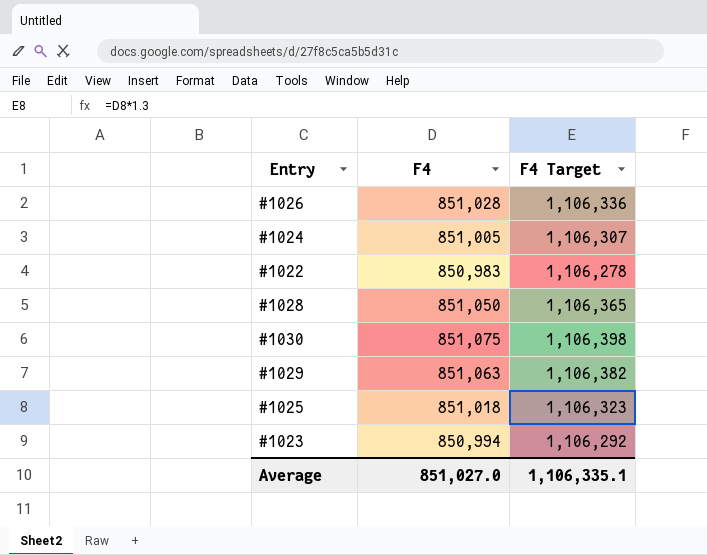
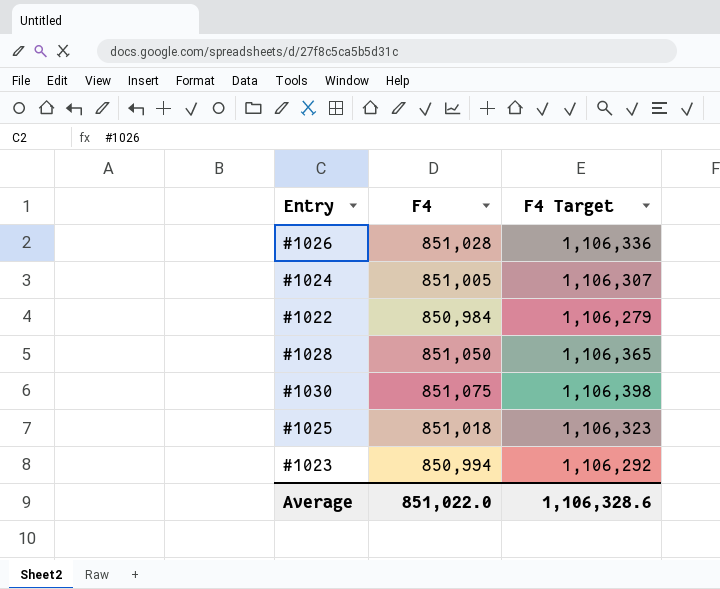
row #1029: 851,063 | 1,106,382 -> none
#1022 | F4: 850,983 -> 850,984
#1022 | F4 Target: 1,106,278 -> 1,106,279
Average | F4: 851,027.0 -> 851,022.0
Average | F4 Target: 1,106,335.1 -> 1,106,328.6

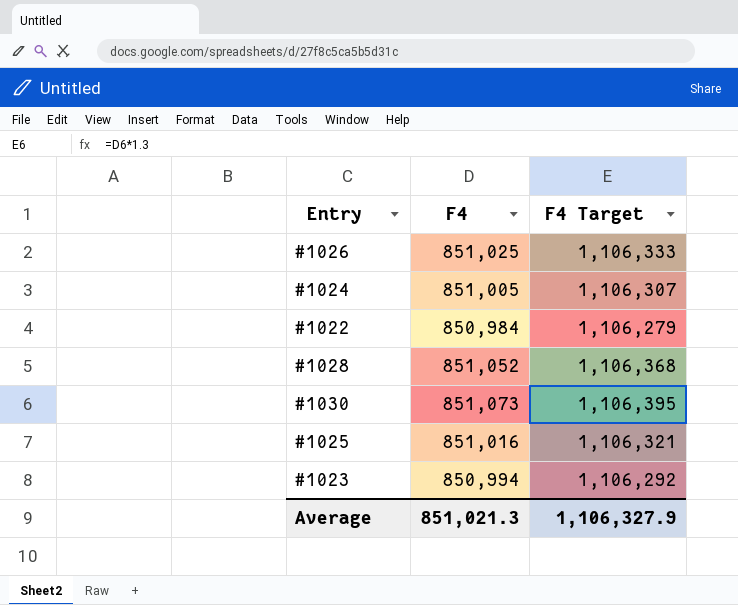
#1026 | F4: 851,028 -> 851,025
#1026 | F4 Target: 1,106,336 -> 1,106,333
#1028 | F4: 851,050 -> 851,052
#1028 | F4 Target: 1,106,365 -> 1,106,368
#1030 | F4: 851,075 -> 851,073
#1030 | F4 Target: 1,106,398 -> 1,106,395
#1025 | F4: 851,018 -> 851,016
#1025 | F4 Target: 1,106,323 -> 1,106,321
Average | F4: 851,022.0 -> 851,021.3
Average | F4 Target: 1,106,328.6 -> 1,106,327.9

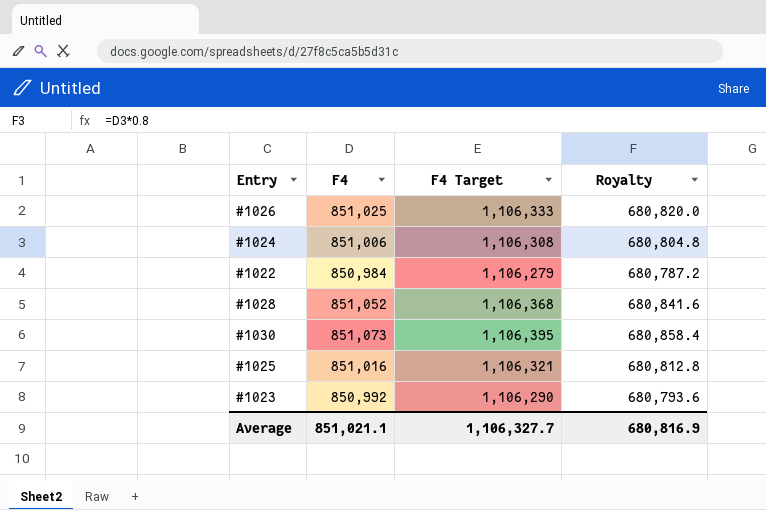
column Royalty | formula: none -> [F4] * 0.8
#1024 | F4: 851,005 -> 851,006
#1024 | F4 Target: 1,106,307 -> 1,106,308
#1023 | F4: 850,994 -> 850,992
#1023 | F4 Target: 1,106,292 -> 1,106,290
Average | F4: 851,021.3 -> 851,021.1
Average | F4 Target: 1,106,327.9 -> 1,106,327.7

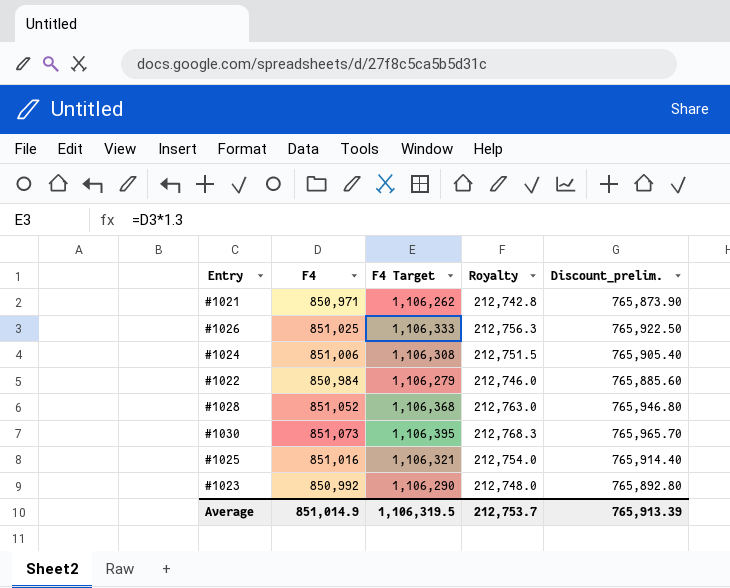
column Royalty | formula: [F4] * 0.8 -> [F4] * 0.25
column Discount_prelim. | formula: none -> [F4] * 0.9
row #1021: none -> 850,971 | 1,106,262 | 212,742.8 | 765,873.90
Average | F4: 851,021.1 -> 851,014.9
Average | F4 Target: 1,106,327.7 -> 1,106,319.5
Average | Royalty: 680,816.9 -> 212,753.7

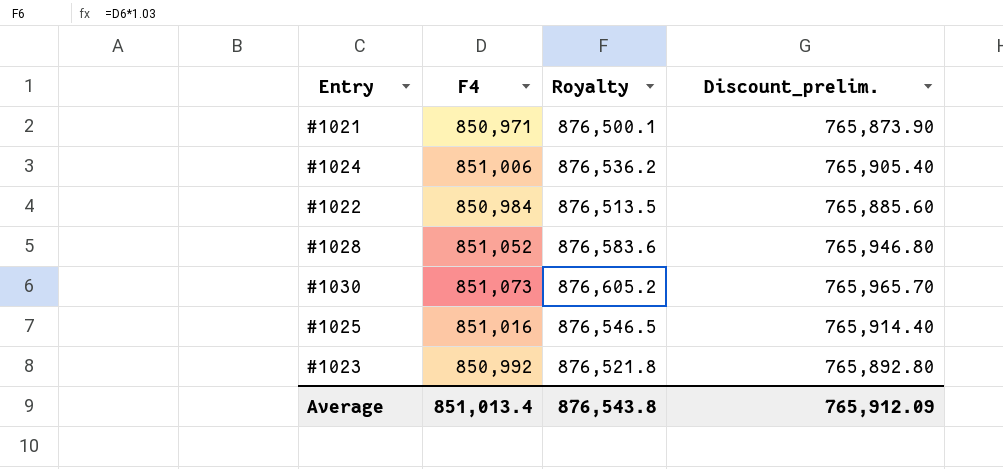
column F4 Target | formula: [F4] * 1.3 -> none
column Royalty | formula: [F4] * 0.25 -> [F4] * 1.03
row #1026: 851,025 | 1,106,333 | 212,756.3 | 765,922.50 -> none
Average | F4: 851,014.9 -> 851,013.4
Average | Royalty: 212,753.7 -> 876,543.8
Average | Discount_prelim.: 765,913.39 -> 765,912.09

